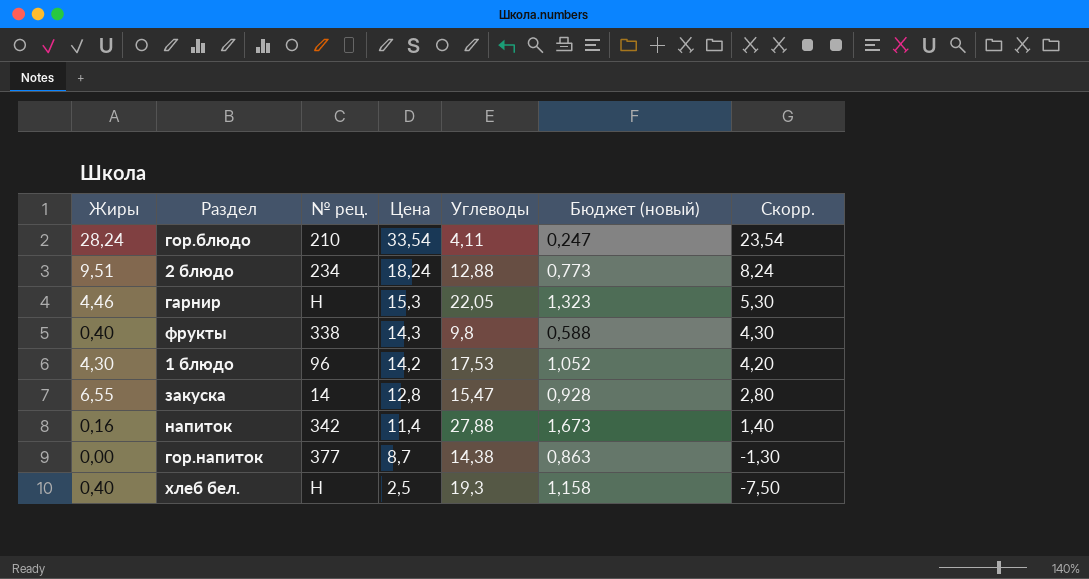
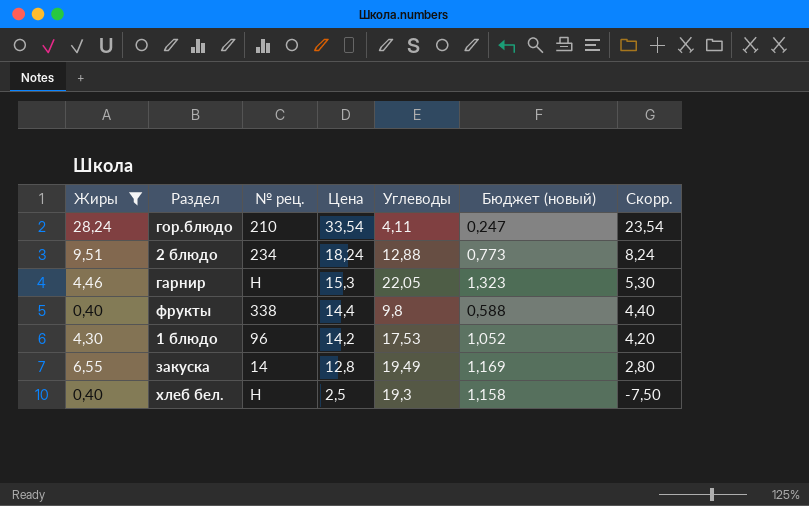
filter: none -> Жиры >= 0,40
фрукты | Цена: 14,3 -> 14,4
фрукты | Скорр.: 4,30 -> 4,40
закуска | Углеводы: 15,47 -> 19,49
закуска | Бюджет (новый): 0,928 -> 1,169

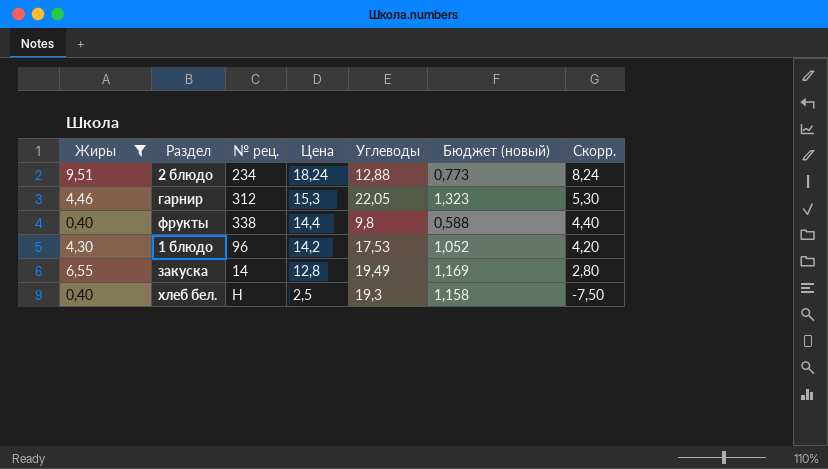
row гор.блюдо: 28,24 | 210 | 33,54 | 4,11 | 0,247 | 23,54 -> none
гарнир | № рец.: Н -> 312

